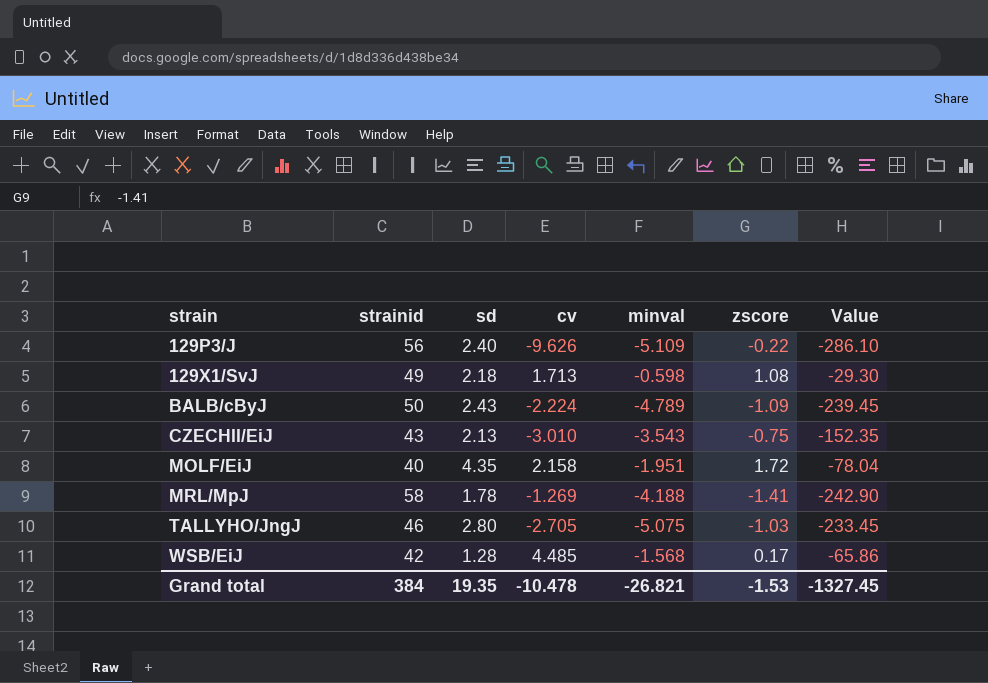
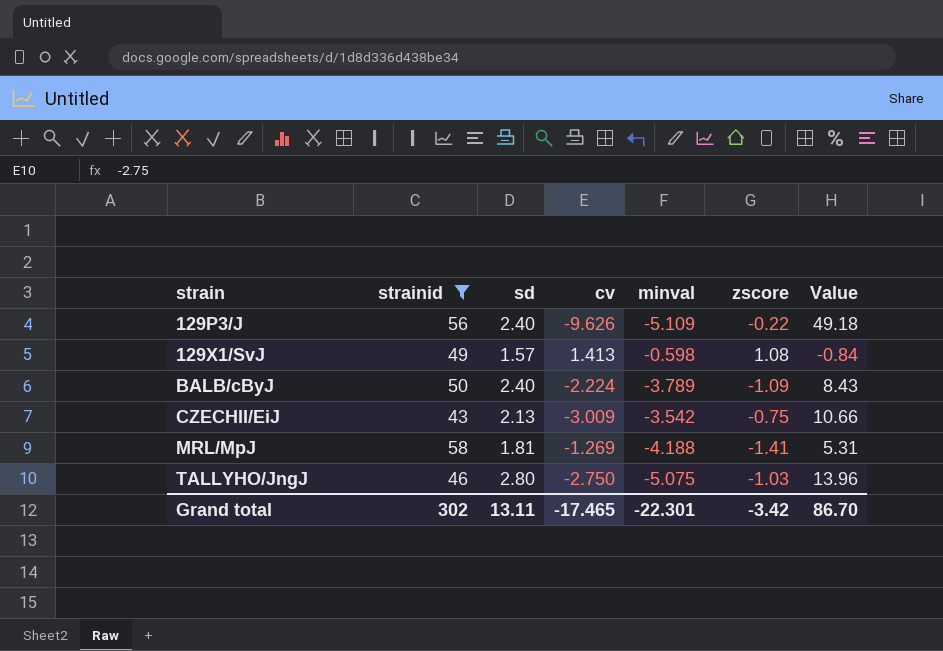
filter: none -> strainid >= 43
column Value | formula: [strainid] * [minval] -> [cv] * [minval]
129X1/SvJ | sd: 2.18 -> 1.57
129X1/SvJ | cv: 1.713 -> 1.413
BALB/cByJ | sd: 2.43 -> 2.40
BALB/cByJ | minval: -4.789 -> -3.789
CZECHII/EiJ | cv: -3.010 -> -3.009
CZECHII/EiJ | minval: -3.543 -> -3.542
MRL/MpJ | sd: 1.78 -> 1.81
TALLYHO/JngJ | cv: -2.705 -> -2.750
Grand total | strainid: 384 -> 302
Grand total | sd: 19.35 -> 13.11
Grand total | cv: -10.478 -> -17.465
Grand total | minval: -26.821 -> -22.301
Grand total | zscore: -1.53 -> -3.42
Grand total | Value: -1327.45 -> 86.70

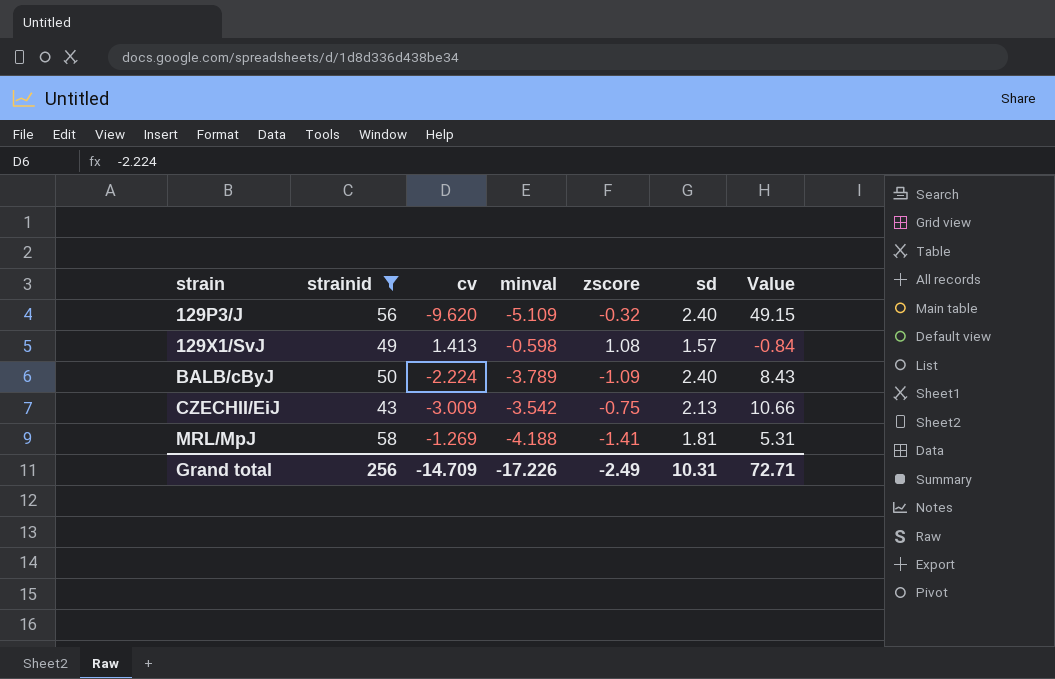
column sd | position: 3 -> 6
row TALLYHO/JngJ: 46 | 2.80 | -2.750 | -5.075 | -1.03 | 13.96 -> none
129P3/J | cv: -9.626 -> -9.620
129P3/J | zscore: -0.22 -> -0.32
129P3/J | Value: 49.18 -> 49.15
Grand total | strainid: 302 -> 256
Grand total | cv: -17.465 -> -14.709
Grand total | minval: -22.301 -> -17.226
Grand total | zscore: -3.42 -> -2.49
Grand total | sd: 13.11 -> 10.31
Grand total | Value: 86.70 -> 72.71

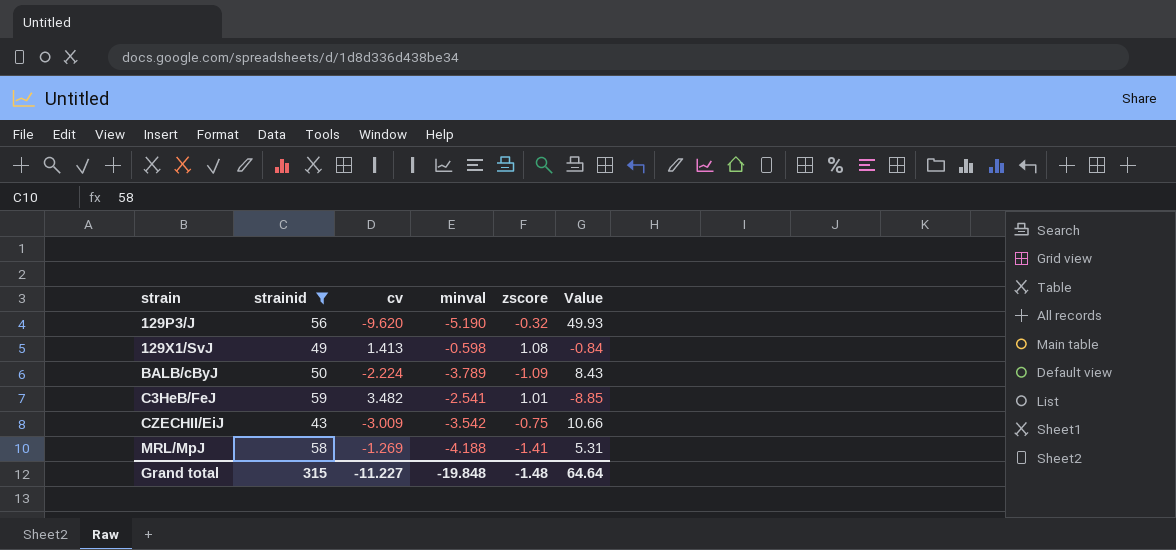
column sd | position: 6 -> none
129P3/J | minval: -5.109 -> -5.190
129P3/J | Value: 49.15 -> 49.93
row C3HeB/FeJ: none -> 59 | 3.482 | -2.541 | 1.01 | -8.85
Grand total | strainid: 256 -> 315
Grand total | cv: -14.709 -> -11.227
Grand total | minval: -17.226 -> -19.848
Grand total | zscore: -2.49 -> -1.48
Grand total | Value: 72.71 -> 64.64

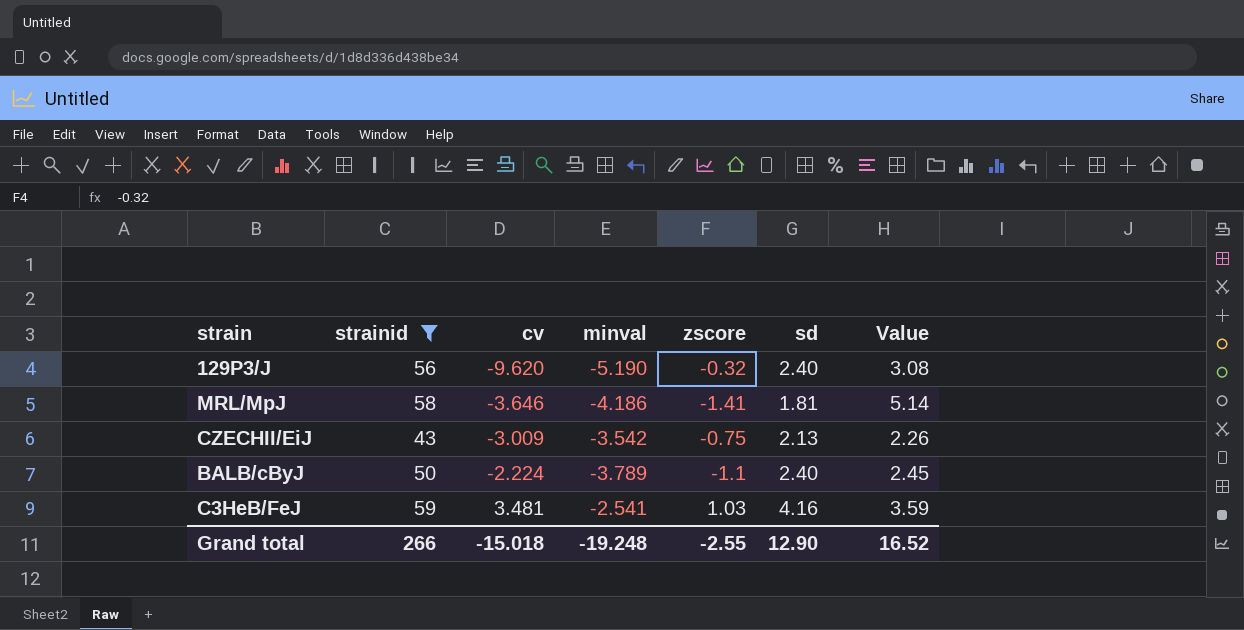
row order: strain ascending -> cv ascending
column sd | position: none -> 6
column Value | formula: [cv] * [minval] -> [cv] * [zscore]
row 129X1/SvJ: 49 | 1.413 | -0.598 | 1.08 | -0.84 -> none
MRL/MpJ | cv: -1.269 -> -3.646
MRL/MpJ | minval: -4.188 -> -4.186
BALB/cByJ | zscore: -1.09 -> -1.1
C3HeB/FeJ | cv: 3.482 -> 3.481
C3HeB/FeJ | zscore: 1.01 -> 1.03
Grand total | strainid: 315 -> 266
Grand total | cv: -11.227 -> -15.018
Grand total | minval: -19.848 -> -19.248
Grand total | zscore: -1.48 -> -2.55
Grand total | Value: 64.64 -> 16.52

